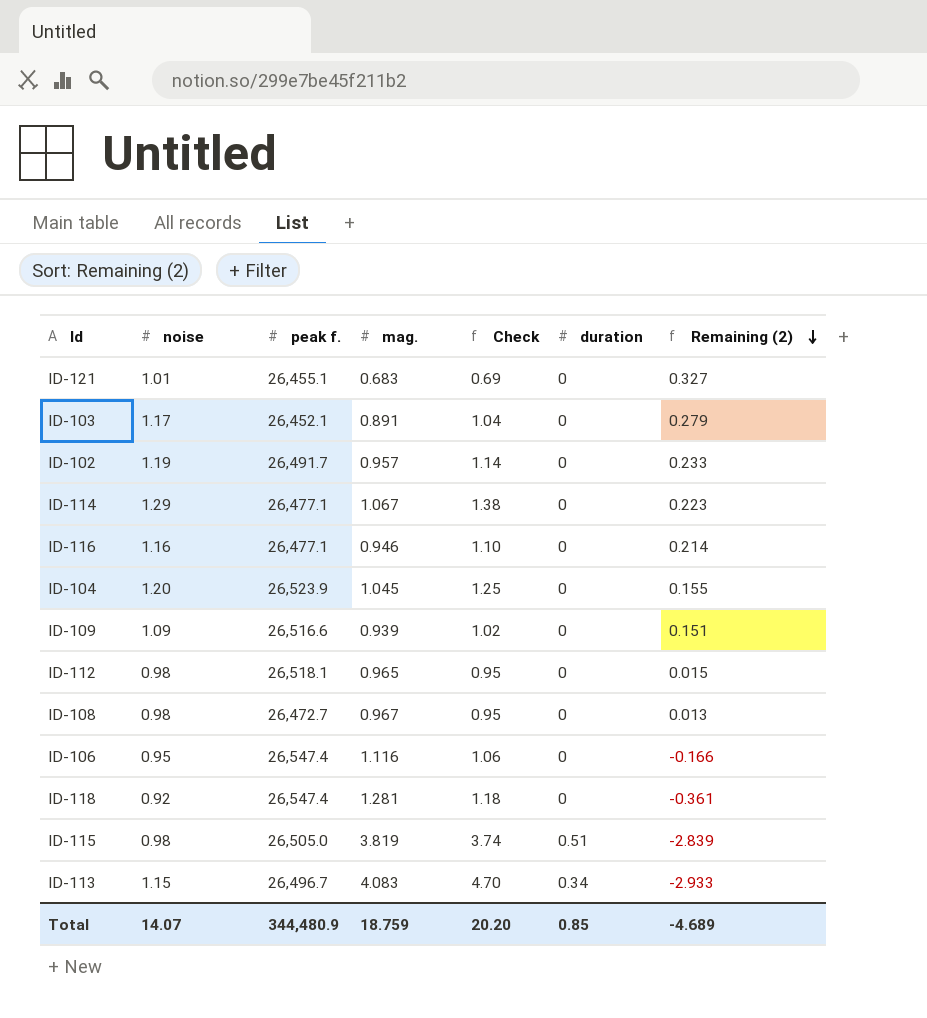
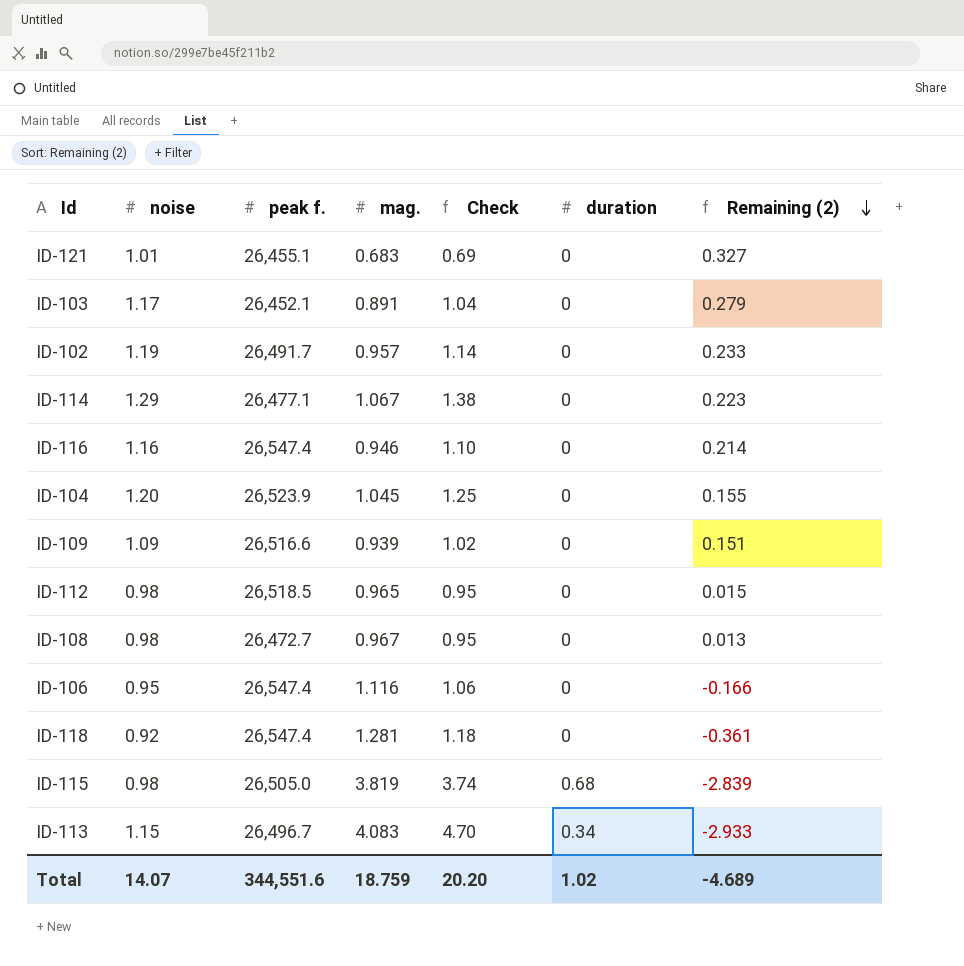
ID-116 | peak f.: 26,477.1 -> 26,547.4
ID-112 | peak f.: 26,518.1 -> 26,518.5
ID-115 | duration: 0.51 -> 0.68
Total | peak f.: 344,480.9 -> 344,551.6
Total | duration: 0.85 -> 1.02

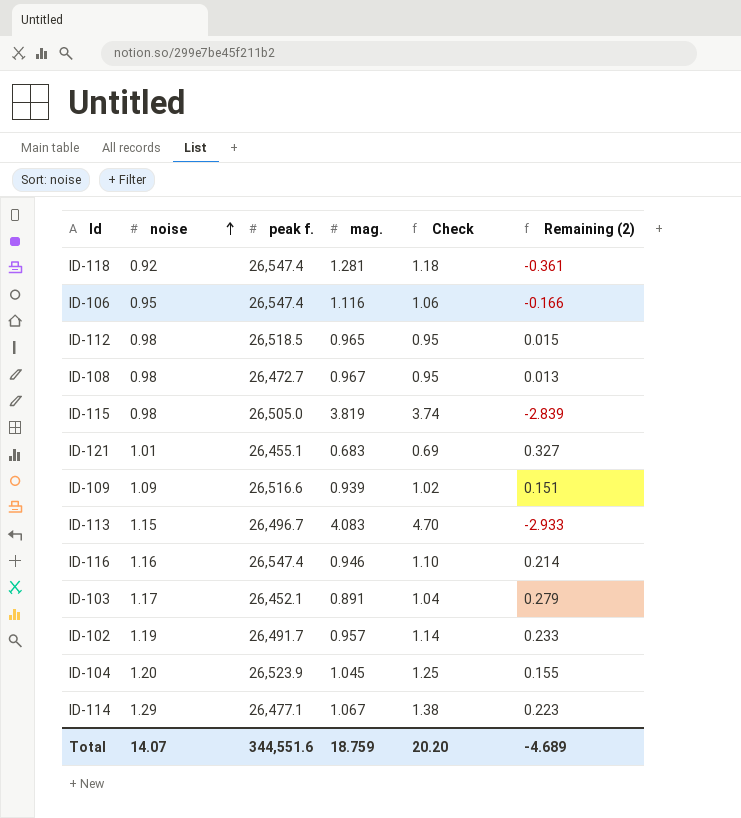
row order: Remaining (2) descending -> noise ascending
column duration | position: 6 -> none

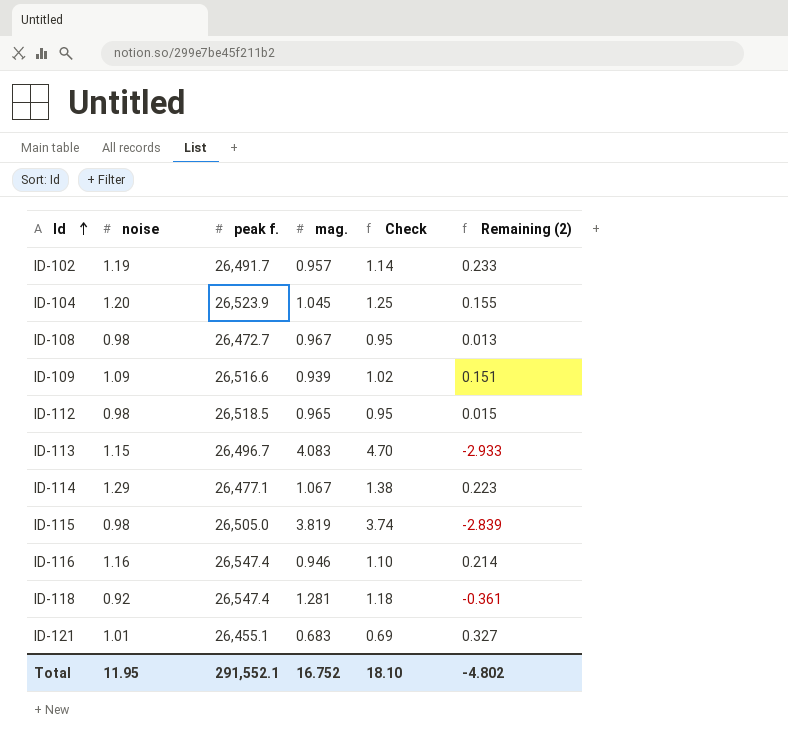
row order: noise ascending -> Id ascending
row ID-106: 0.95 | 26,547.4 | 1.116 | 1.06 | -0.166 -> none
row ID-103: 1.17 | 26,452.1 | 0.891 | 1.04 | 0.279 -> none
Total | noise: 14.07 -> 11.95
Total | peak f.: 344,551.6 -> 291,552.1
Total | mag.: 18.759 -> 16.752
Total | Check: 20.20 -> 18.10
Total | Remaining (2): -4.689 -> -4.802

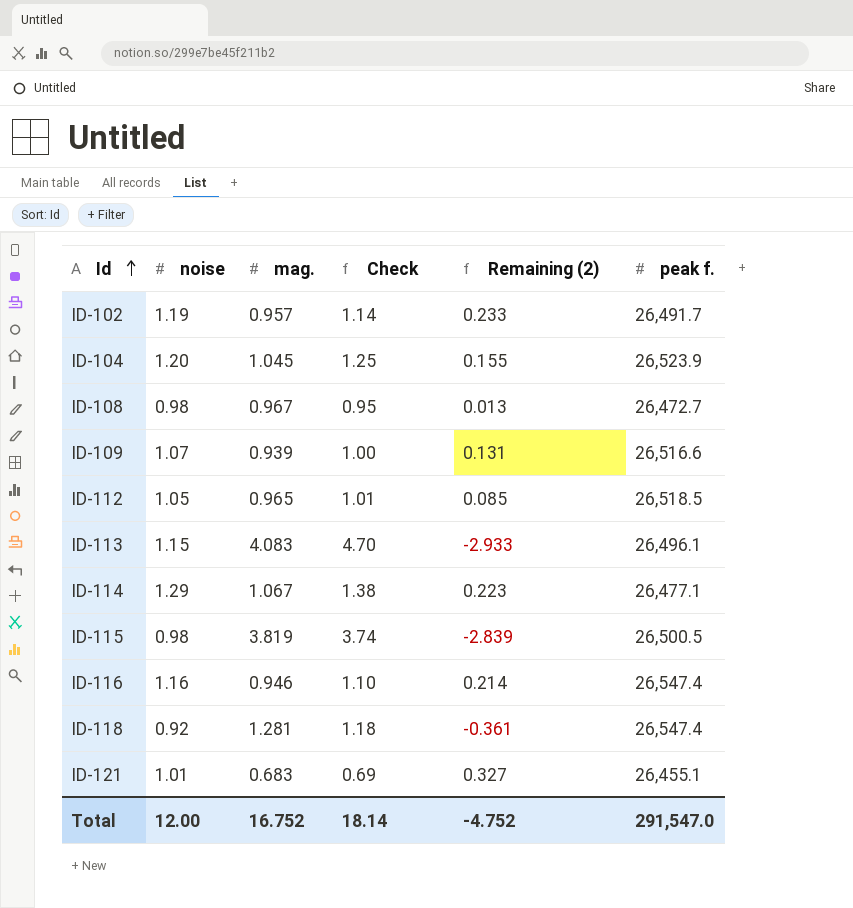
column peak f. | position: 3 -> 6
ID-109 | noise: 1.09 -> 1.07
ID-109 | Check: 1.02 -> 1.00
ID-109 | Remaining (2): 0.151 -> 0.131
ID-112 | noise: 0.98 -> 1.05
ID-112 | Check: 0.95 -> 1.01
ID-112 | Remaining (2): 0.015 -> 0.085
ID-113 | peak f.: 26,496.7 -> 26,496.1
ID-115 | peak f.: 26,505.0 -> 26,500.5
Total | noise: 11.95 -> 12.00
Total | Check: 18.10 -> 18.14
Total | Remaining (2): -4.802 -> -4.752
Total | peak f.: 291,552.1 -> 291,547.0

